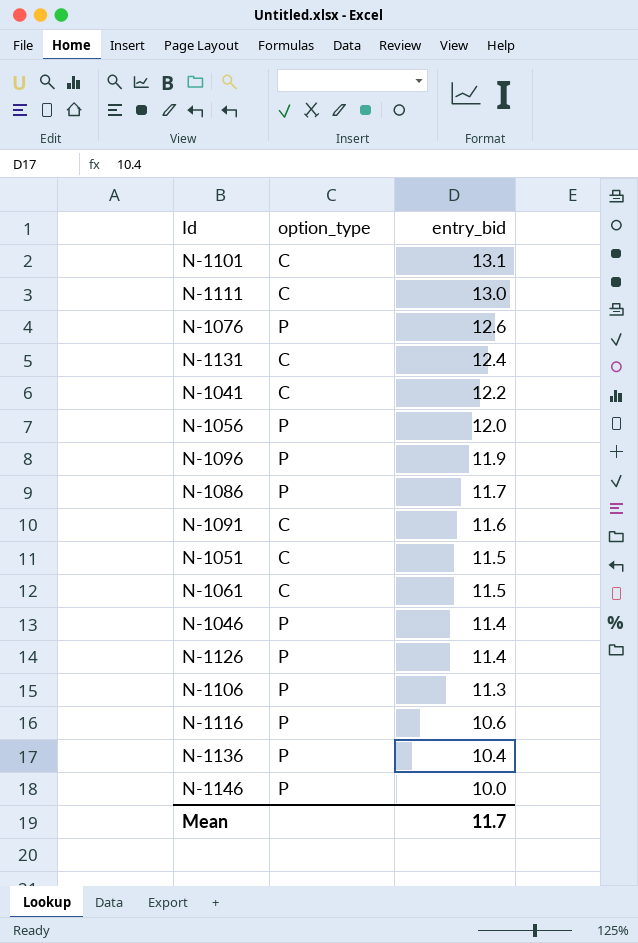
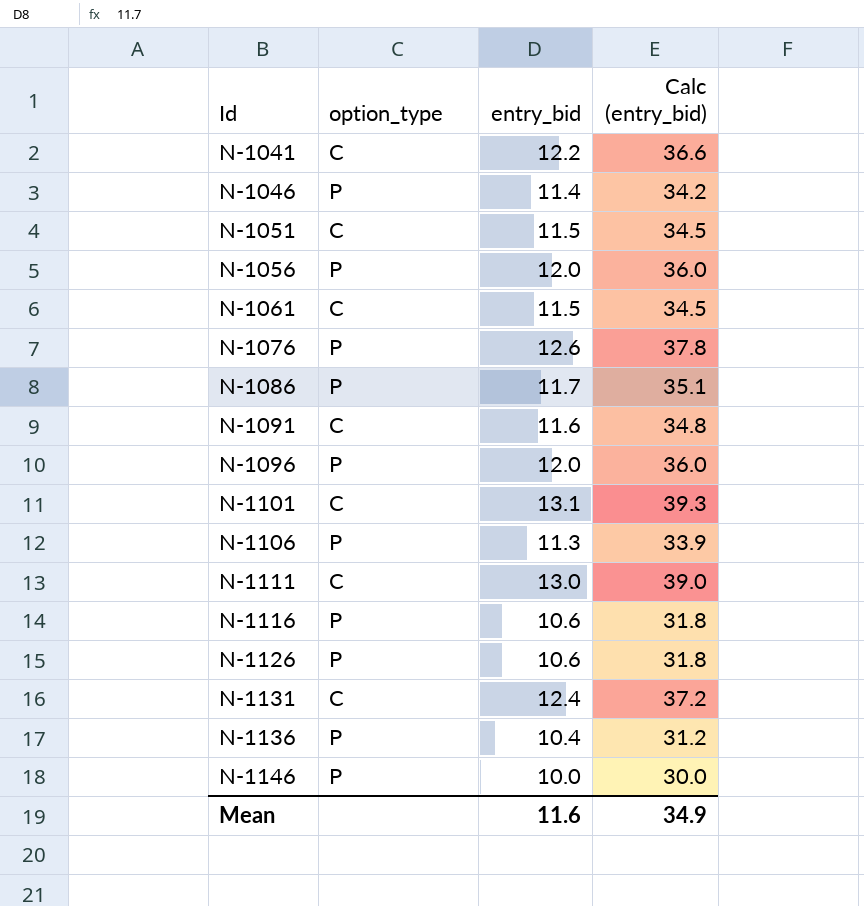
row order: entry_bid descending -> Id ascending
column Calc (entry_bid) | formula: none -> [entry_bid] * 3
N-1096 | entry_bid: 11.9 -> 12.0
N-1126 | entry_bid: 11.4 -> 10.6
Mean | entry_bid: 11.7 -> 11.6

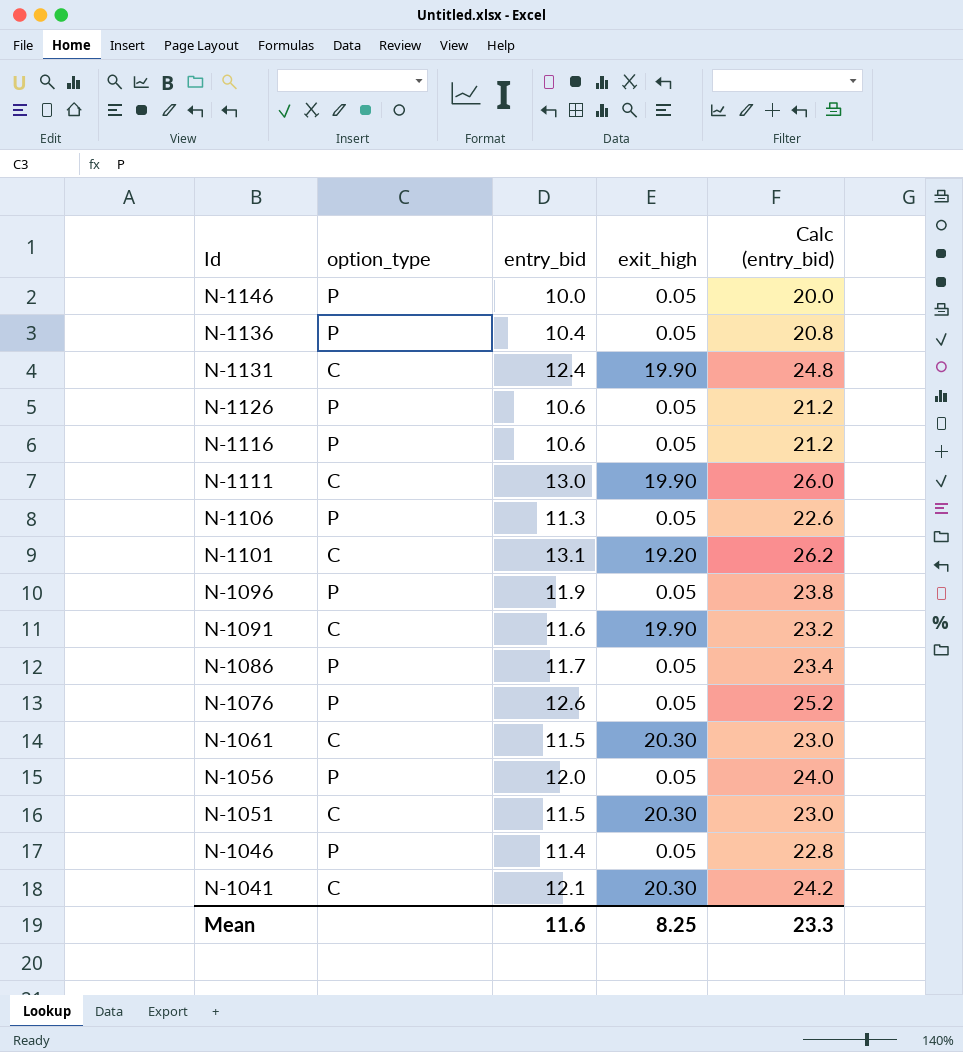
row order: Id ascending -> Id descending
column exit_high | position: none -> 4
column Calc (entry_bid) | formula: [entry_bid] * 3 -> [entry_bid] * 2
N-1096 | entry_bid: 12.0 -> 11.9
N-1041 | entry_bid: 12.2 -> 12.1
Mean | Calc (entry_bid): 34.9 -> 23.3

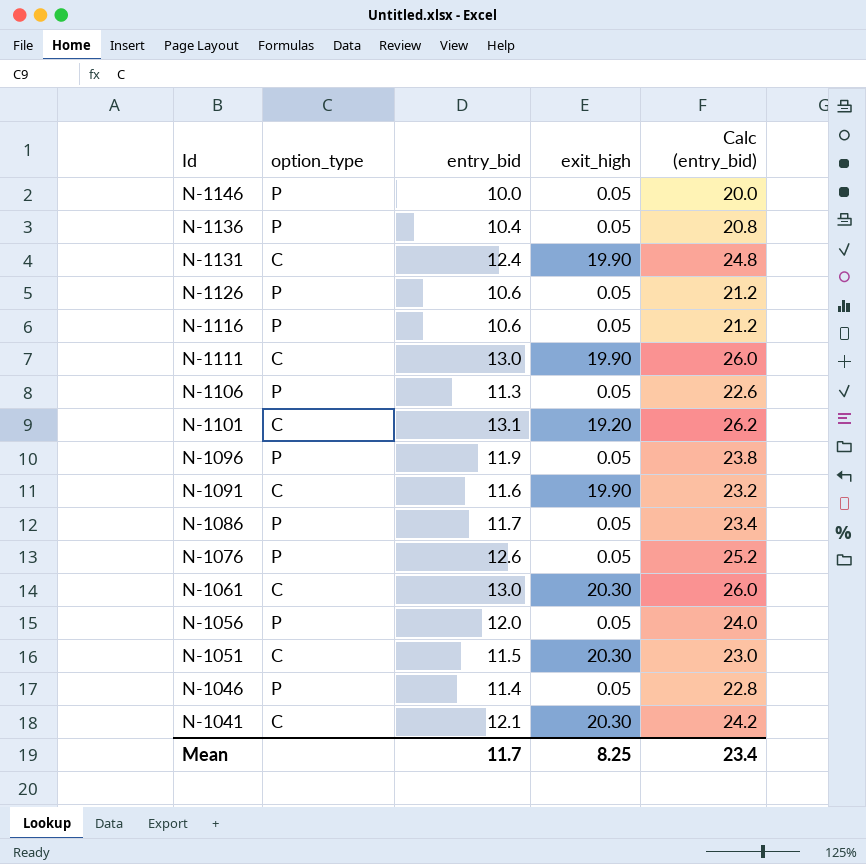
N-1061 | entry_bid: 11.5 -> 13.0
N-1061 | Calc (entry_bid): 23.0 -> 26.0
Mean | entry_bid: 11.6 -> 11.7
Mean | Calc (entry_bid): 23.3 -> 23.4

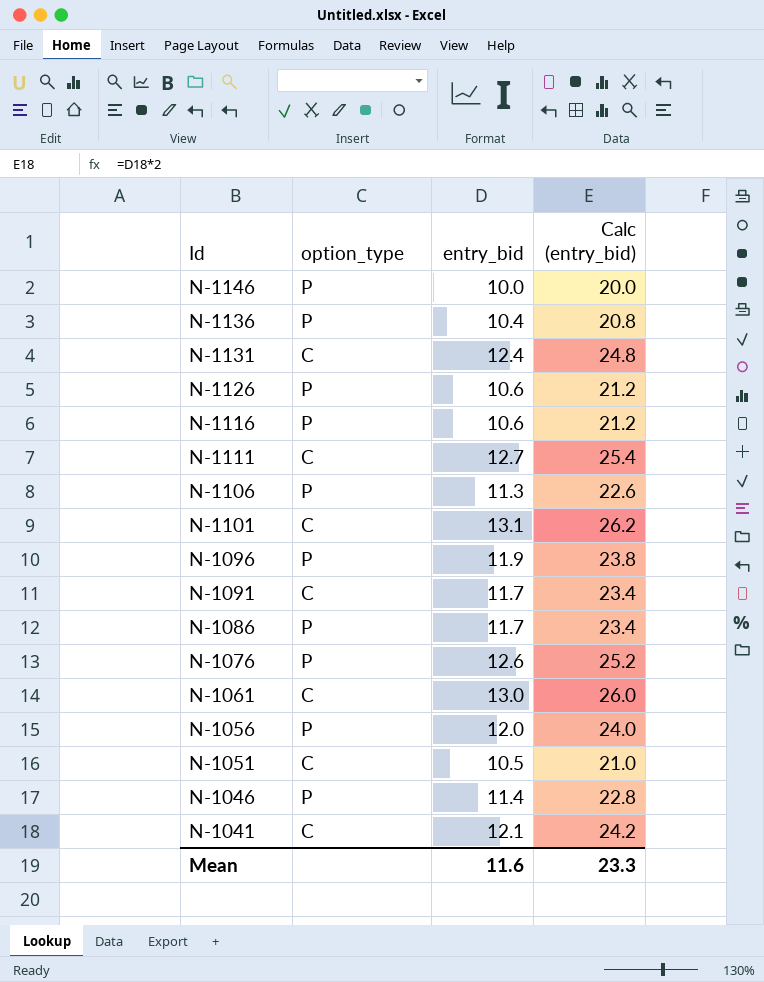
column exit_high | position: 4 -> none
N-1111 | entry_bid: 13.0 -> 12.7
N-1111 | Calc (entry_bid): 26.0 -> 25.4
N-1091 | entry_bid: 11.6 -> 11.7
N-1091 | Calc (entry_bid): 23.2 -> 23.4
N-1051 | entry_bid: 11.5 -> 10.5
N-1051 | Calc (entry_bid): 23.0 -> 21.0
Mean | entry_bid: 11.7 -> 11.6
Mean | Calc (entry_bid): 23.4 -> 23.3

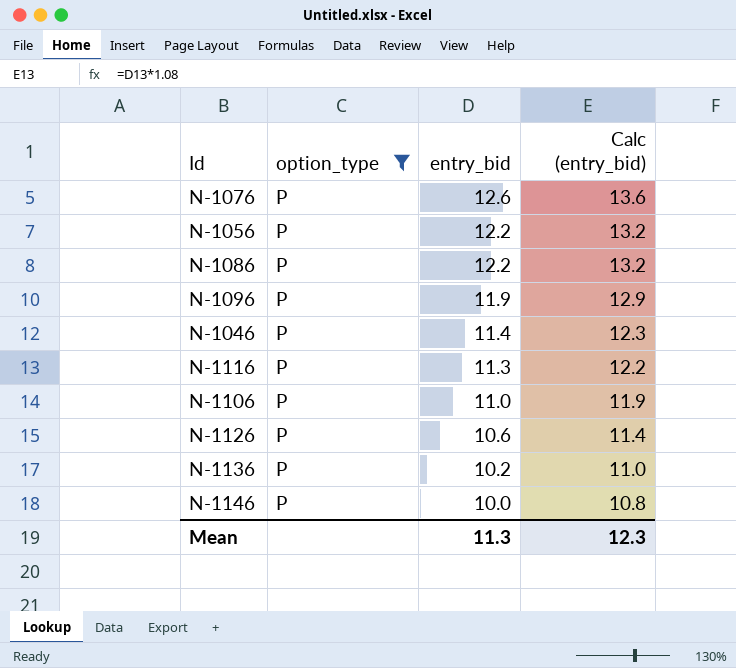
filter: none -> option_type = P
row order: Id descending -> entry_bid descending
column Calc (entry_bid) | formula: [entry_bid] * 2 -> [entry_bid] * 1.08
N-1056 | entry_bid: 12.0 -> 12.2
N-1086 | entry_bid: 11.7 -> 12.2
N-1116 | entry_bid: 10.6 -> 11.3
N-1106 | entry_bid: 11.3 -> 11.0
N-1136 | entry_bid: 10.4 -> 10.2
Mean | entry_bid: 11.6 -> 11.3
Mean | Calc (entry_bid): 23.3 -> 12.3

